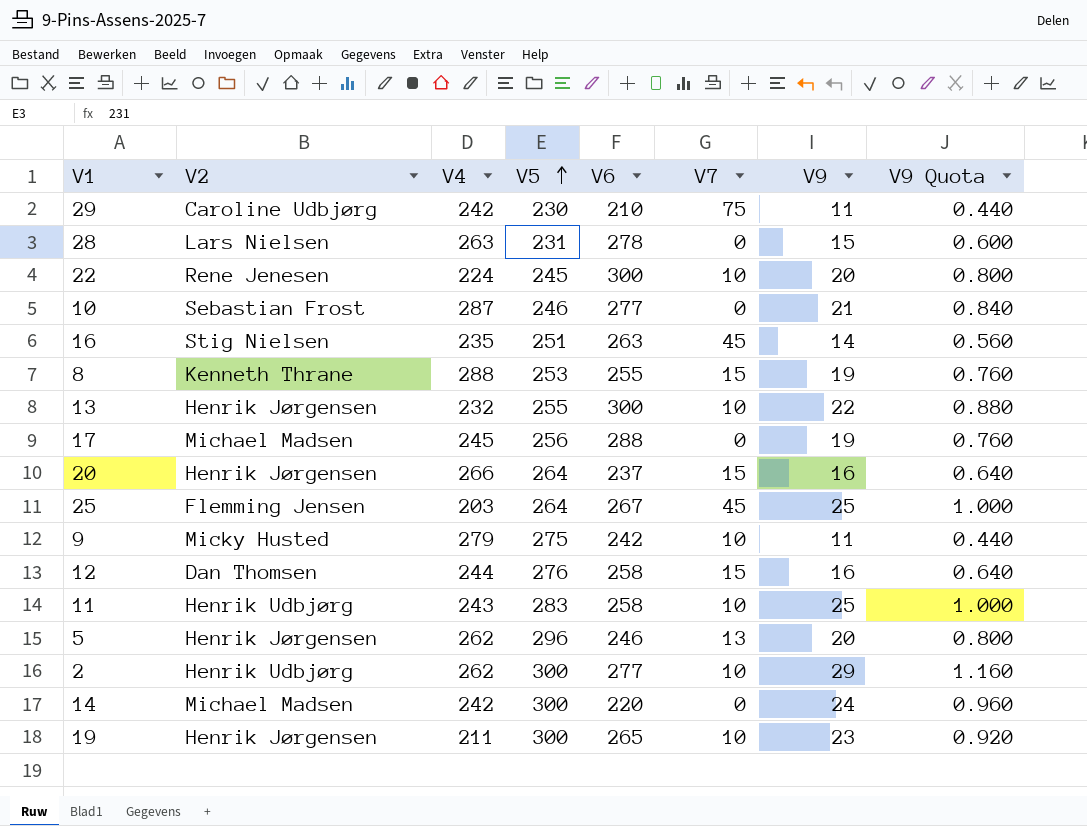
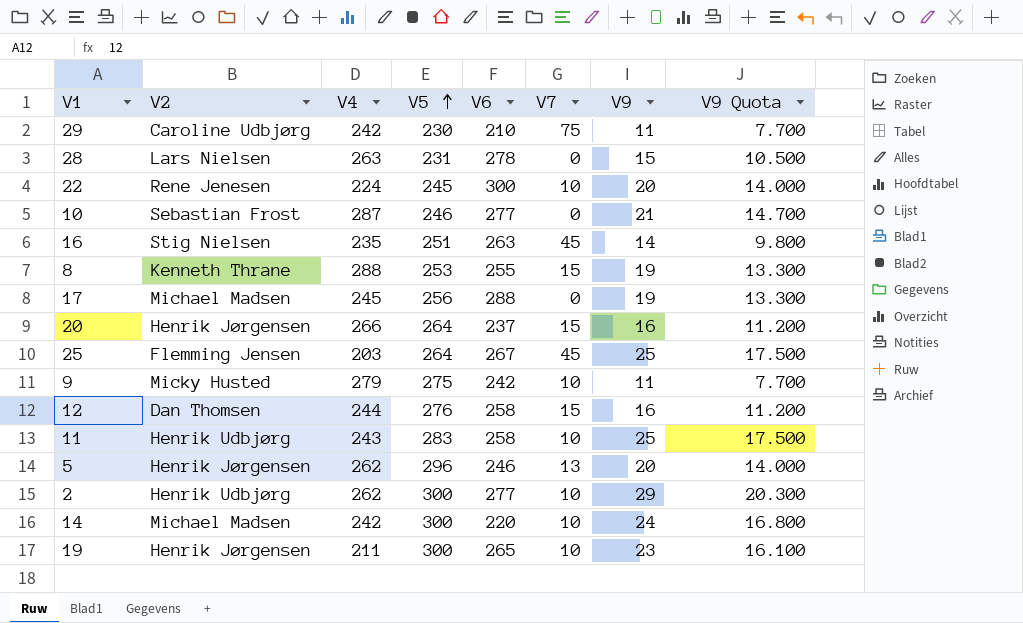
column V9 Quota | formula: [V9] * 0.04 -> [V9] * 0.7
row 13: Henrik Jørgensen | 232 | 255 | 300 | 10 | 22 | 0.880 -> none
14 | V7: 0 -> 10

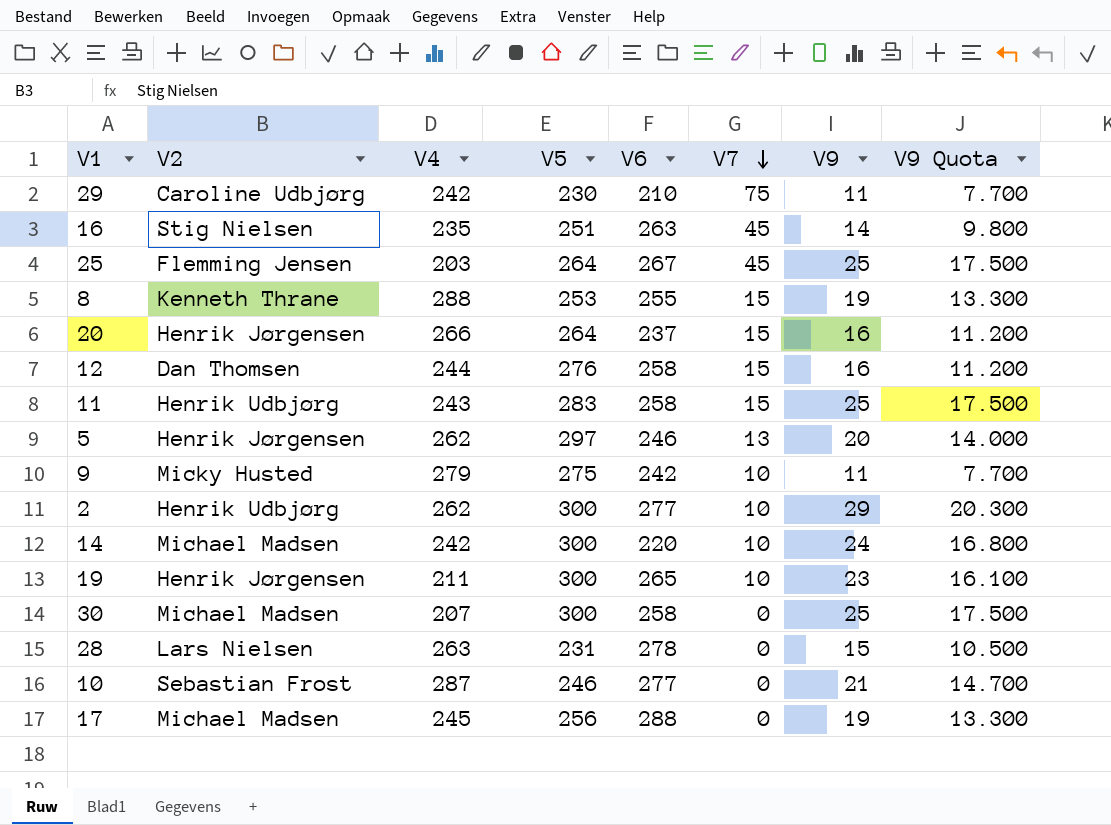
row order: V5 ascending -> V7 descending
row 22: Rene Jenesen | 224 | 245 | 300 | 10 | 20 | 14.000 -> none
11 | V7: 10 -> 15
5 | V5: 296 -> 297
row 30: none -> Michael Madsen | 207 | 300 | 258 | 0 | 25 | 17.500

